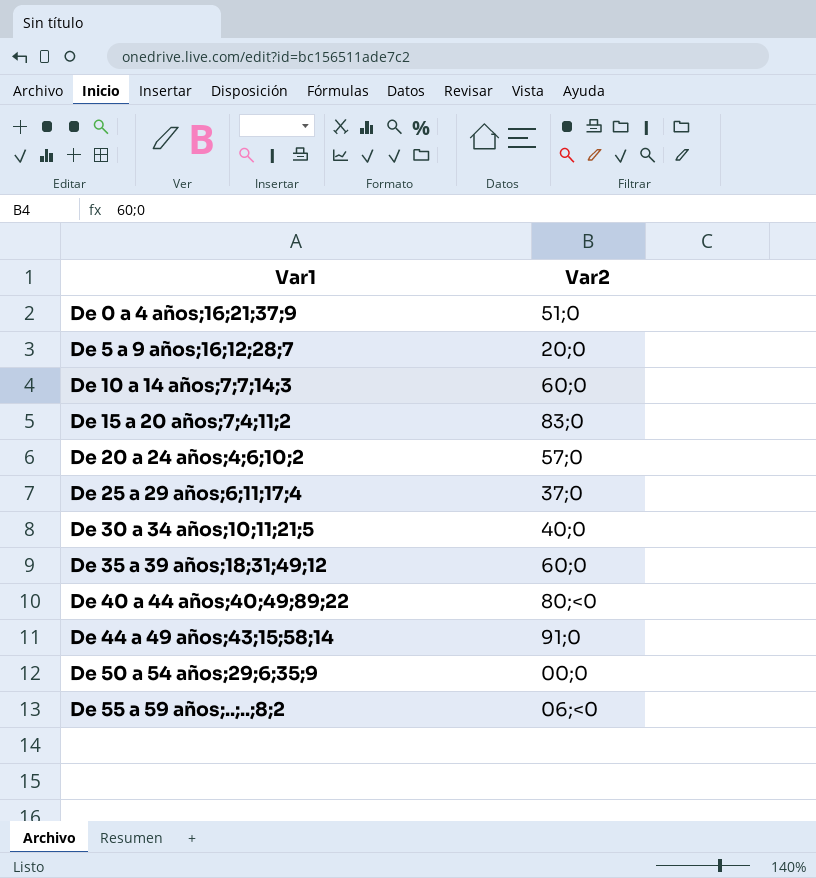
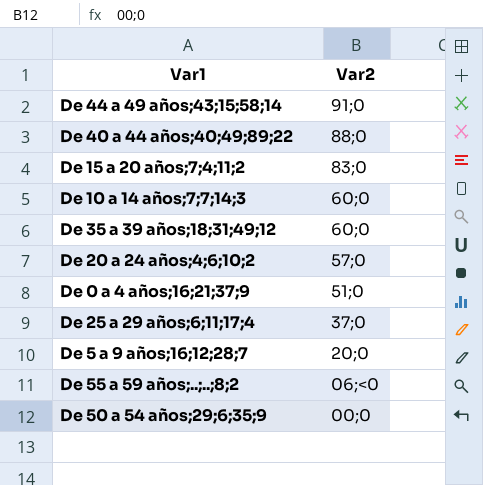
row order: Var1 ascending -> Var2 descending
row De 30 a 34 años;10;11;21;5: 40;0 -> none
De 40 a 44 años;40;49;89;22 | Var2: 80;<0 -> 88;0

